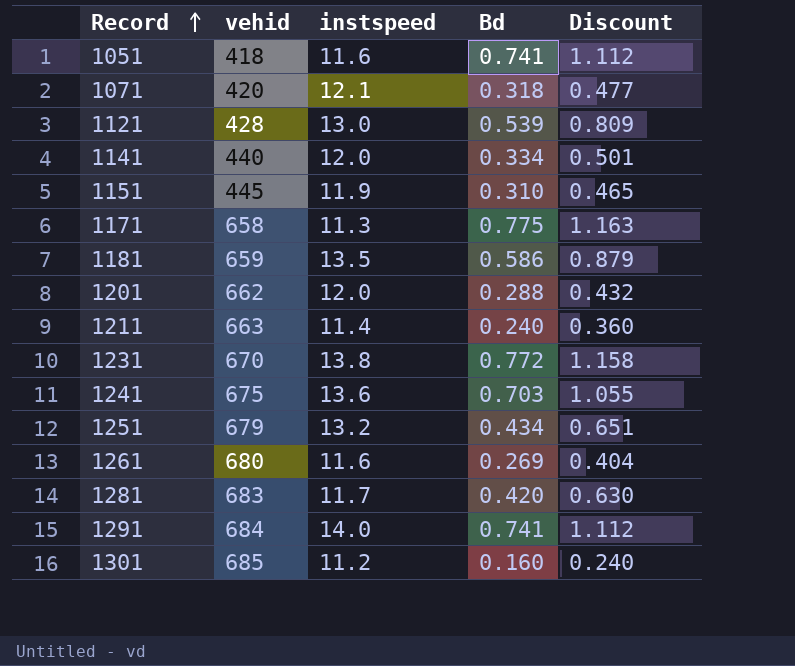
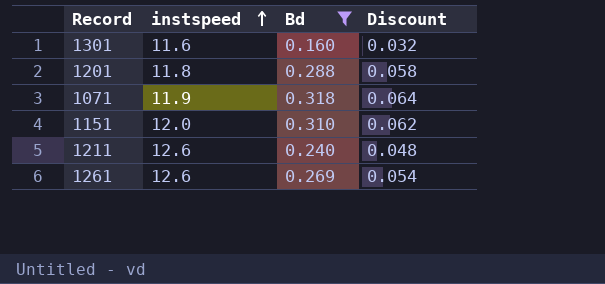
filter: none -> Bd <= 0.318
row order: Record ascending -> instspeed ascending
column vehid | position: 2 -> none
column Discount | formula: [Bd] * 1.5 -> [Bd] * 0.2
1301 | instspeed: 11.2 -> 11.6
1201 | instspeed: 12.0 -> 11.8
1071 | instspeed: 12.1 -> 11.9
1151 | instspeed: 11.9 -> 12.0
1211 | instspeed: 11.4 -> 12.6
1261 | instspeed: 11.6 -> 12.6

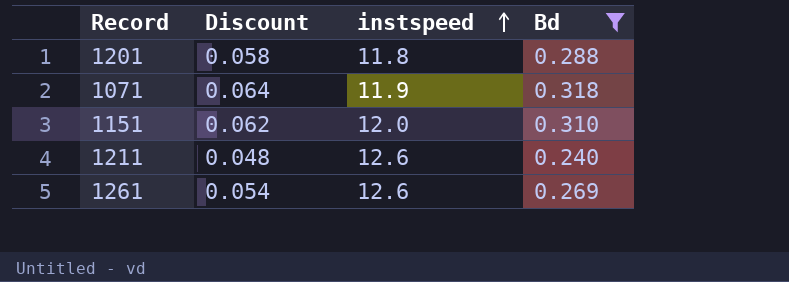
column Discount | position: 4 -> 2
row 1301: 11.6 | 0.160 | 0.032 -> none

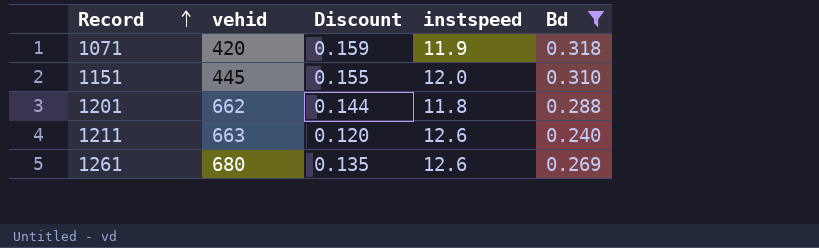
row order: instspeed ascending -> Record ascending
column vehid | position: none -> 2
column Discount | formula: [Bd] * 0.2 -> [Bd] * 0.5

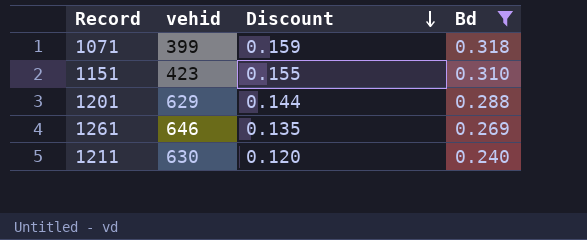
row order: Record ascending -> Discount descending
column instspeed | position: 4 -> none
1071 | vehid: 420 -> 399
1151 | vehid: 445 -> 423
1201 | vehid: 662 -> 629
1261 | vehid: 680 -> 646
1211 | vehid: 663 -> 630

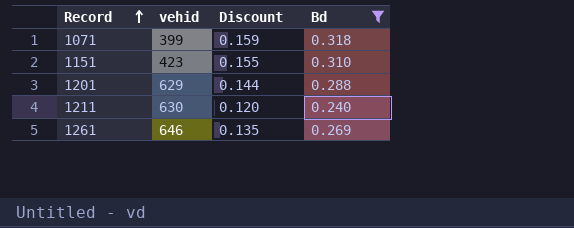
row order: Discount descending -> Record ascending

